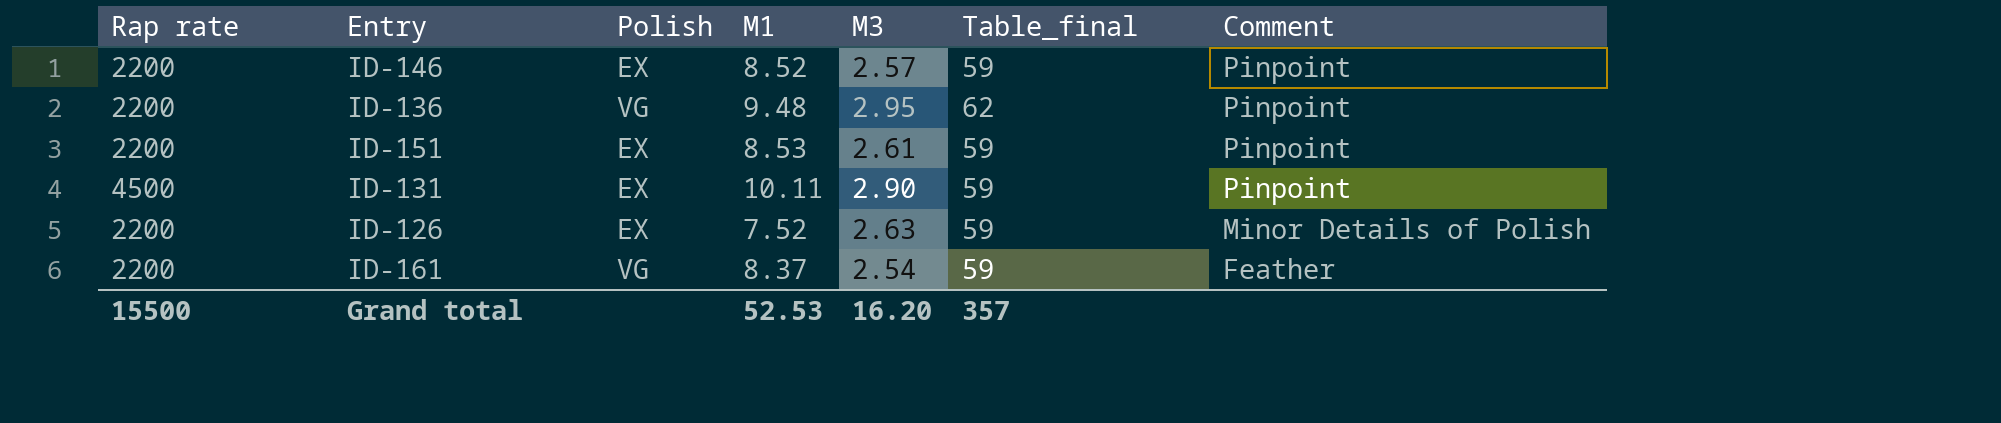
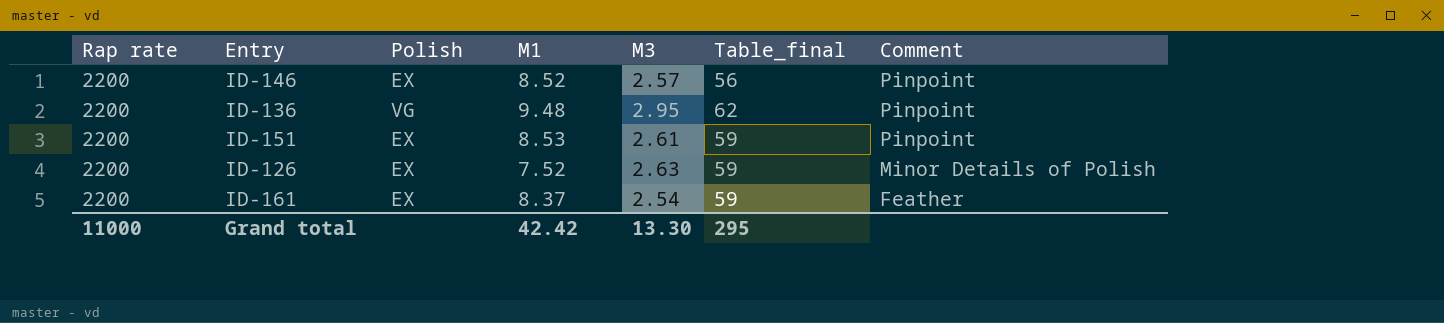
row ID-131: 4500 | EX | 10.11 | 2.90 | 59 | Pinpoint -> none
ID-146 | Table_final: 59 -> 56
ID-161 | Polish: VG -> EX
Grand total | Rap rate: 15500 -> 11000
Grand total | M1: 52.53 -> 42.42
Grand total | M3: 16.20 -> 13.30
Grand total | Table_final: 357 -> 295

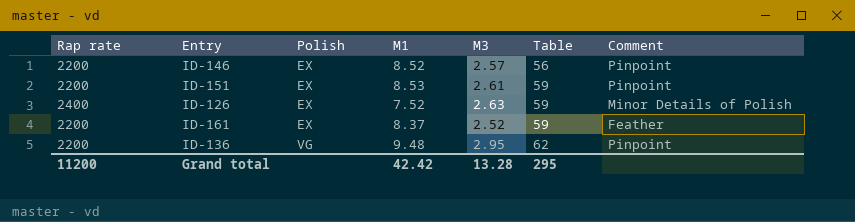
row order: Comment descending -> Polish ascending
column name: Table_final -> Table
ID-126 | Rap rate: 2200 -> 2400
ID-161 | M3: 2.54 -> 2.52
Grand total | Rap rate: 11000 -> 11200
Grand total | M3: 13.30 -> 13.28

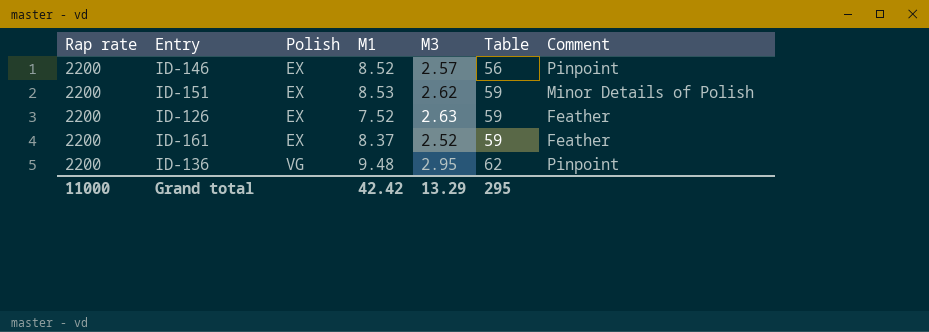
ID-151 | M3: 2.61 -> 2.62
ID-151 | Comment: Pinpoint -> Minor Details of Polish
ID-126 | Rap rate: 2400 -> 2200
ID-126 | Comment: Minor Details of Polish -> Feather
Grand total | Rap rate: 11200 -> 11000
Grand total | M3: 13.28 -> 13.29

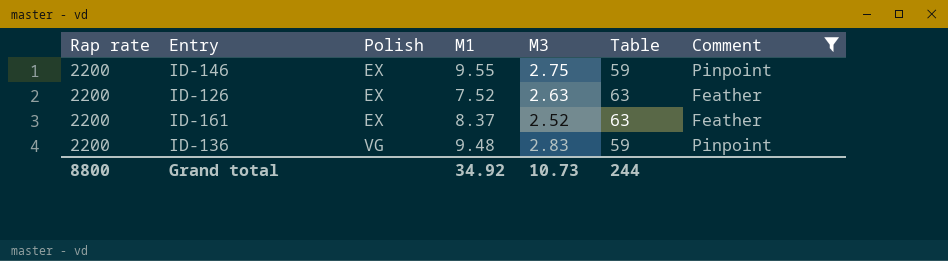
filter: none -> Comment != Minor Details of Polish
ID-146 | M1: 8.52 -> 9.55
ID-146 | M3: 2.57 -> 2.75
ID-146 | Table: 56 -> 59
ID-126 | Table: 59 -> 63
ID-161 | Table: 59 -> 63
ID-136 | M3: 2.95 -> 2.83
ID-136 | Table: 62 -> 59
Grand total | Rap rate: 11000 -> 8800
Grand total | M1: 42.42 -> 34.92
Grand total | M3: 13.29 -> 10.73
Grand total | Table: 295 -> 244

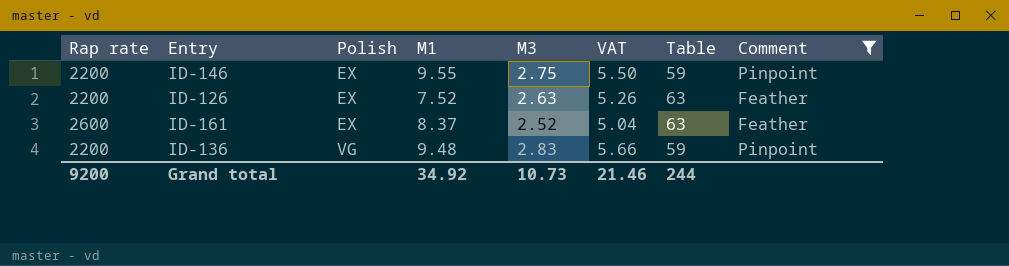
column VAT | formula: none -> [M3] * 2
ID-161 | Rap rate: 2200 -> 2600
Grand total | Rap rate: 8800 -> 9200

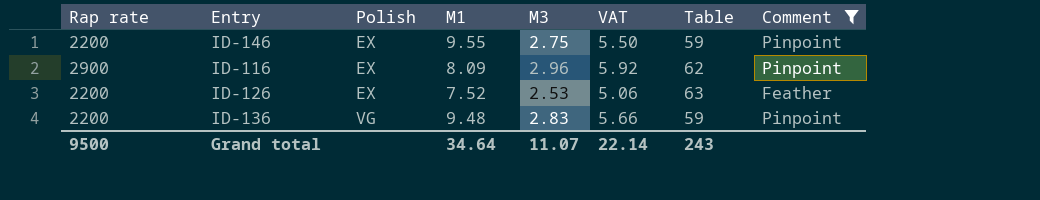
row ID-161: 2600 | EX | 8.37 | 2.52 | 5.04 | 63 | Feather -> none
row ID-116: none -> 2900 | EX | 8.09 | 2.96 | 5.92 | 62 | Pinpoint
ID-126 | M3: 2.63 -> 2.53
ID-126 | VAT: 5.26 -> 5.06
Grand total | Rap rate: 9200 -> 9500
Grand total | M1: 34.92 -> 34.64
Grand total | M3: 10.73 -> 11.07
Grand total | VAT: 21.46 -> 22.14
Grand total | Table: 244 -> 243

